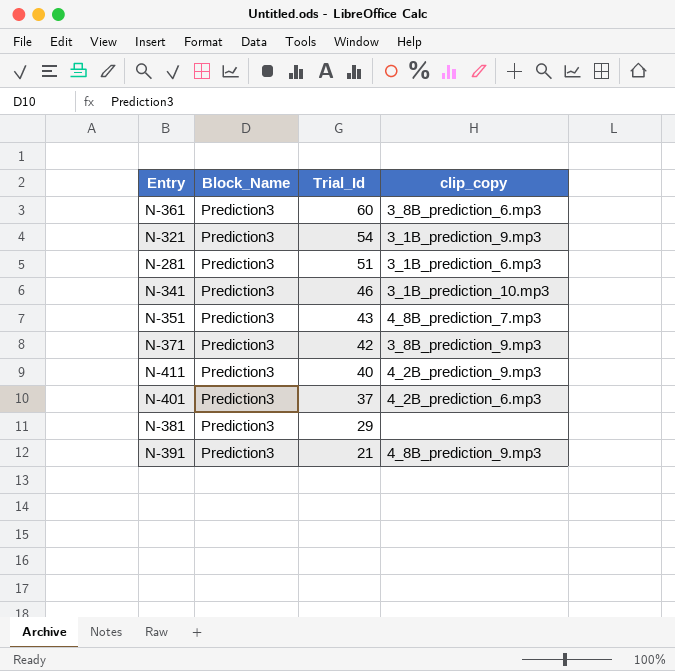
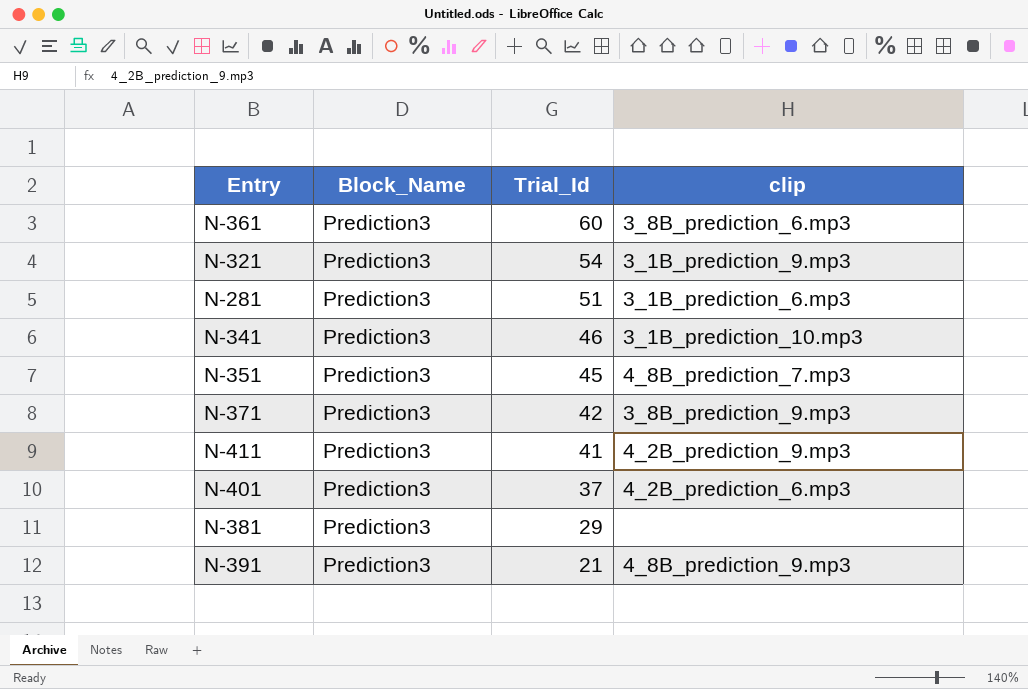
column name: clip_copy -> clip
N-351 | Trial_Id: 43 -> 45
N-411 | Trial_Id: 40 -> 41

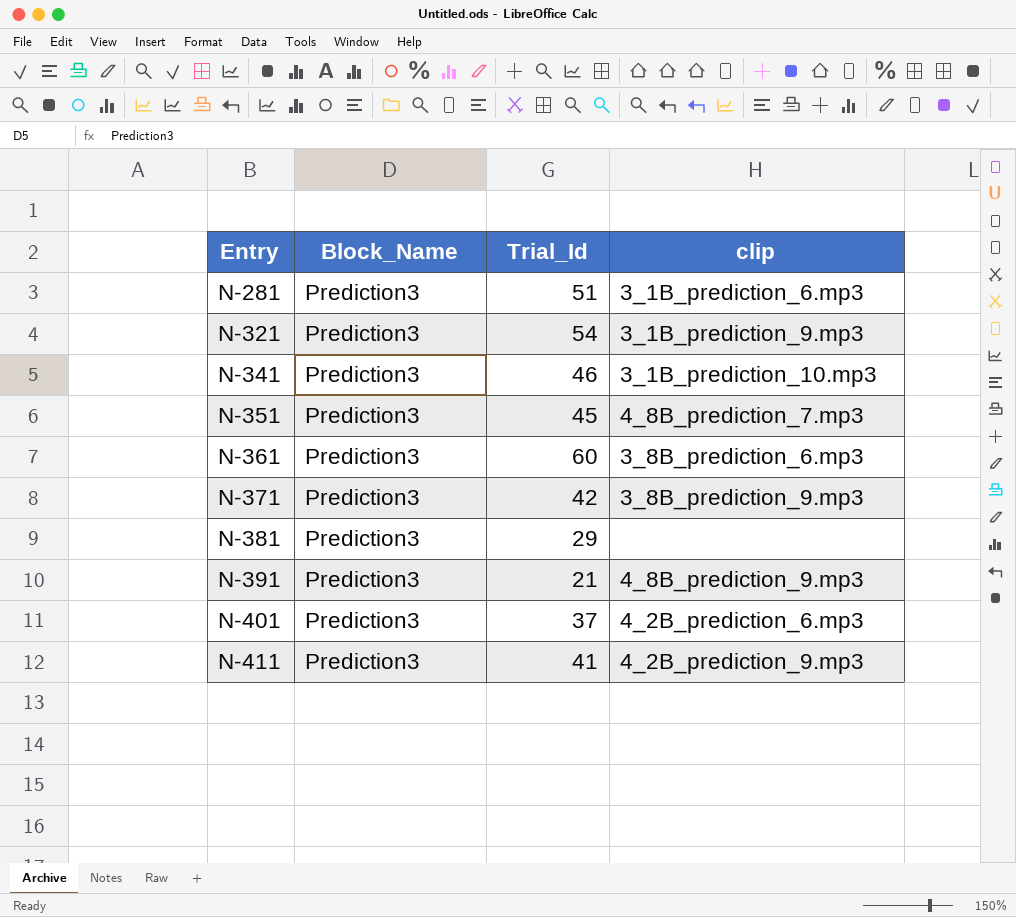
row order: Trial_Id descending -> Entry ascending

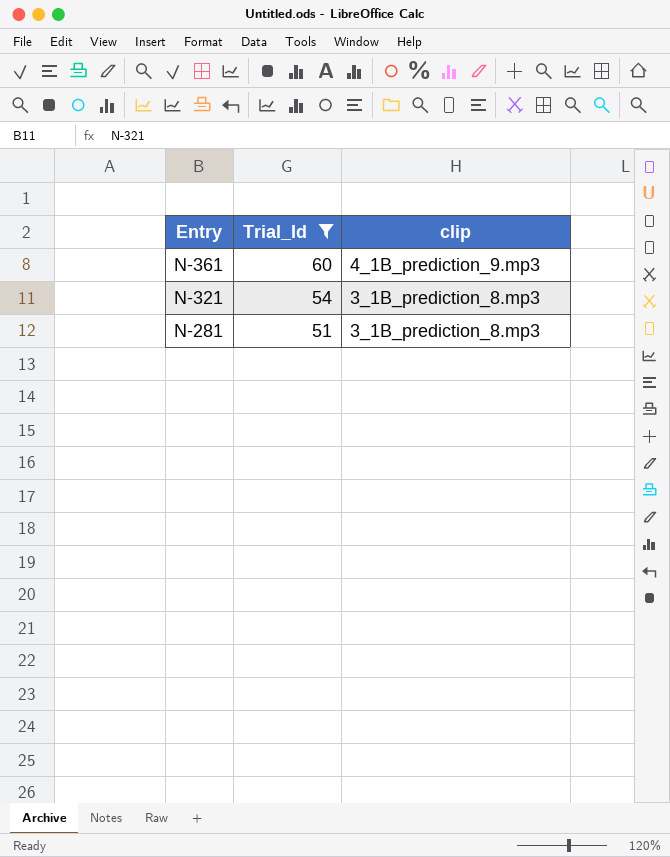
filter: none -> Trial_Id >= 51
row order: Entry ascending -> Entry descending
column Block_Name | position: 2 -> none
N-361 | clip: 3_8B_prediction_6.mp3 -> 4_1B_prediction_9.mp3
N-321 | clip: 3_1B_prediction_9.mp3 -> 3_1B_prediction_8.mp3
N-281 | clip: 3_1B_prediction_6.mp3 -> 3_1B_prediction_8.mp3

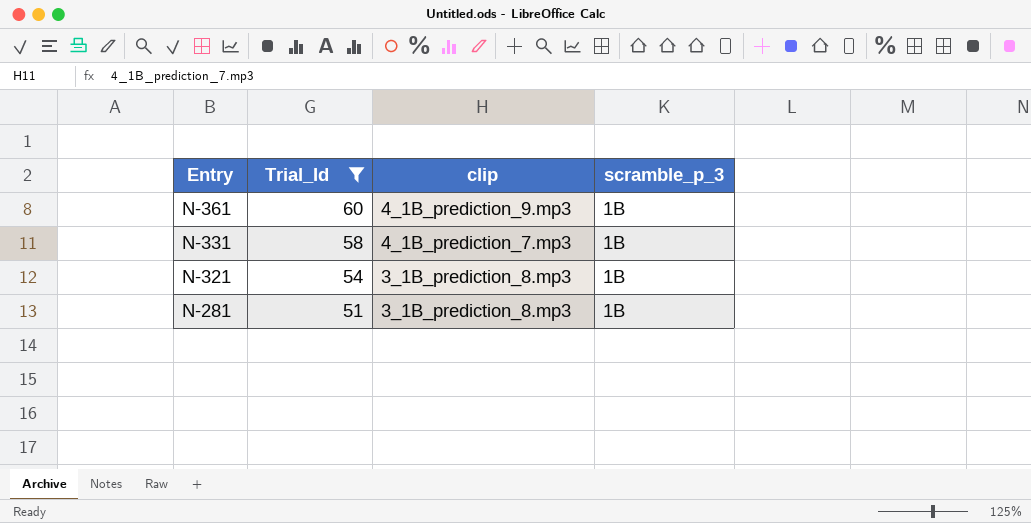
column scramble_p_3 | position: none -> 4
row N-331: none -> 58 | 4_1B_prediction_7.mp3 | 1B

